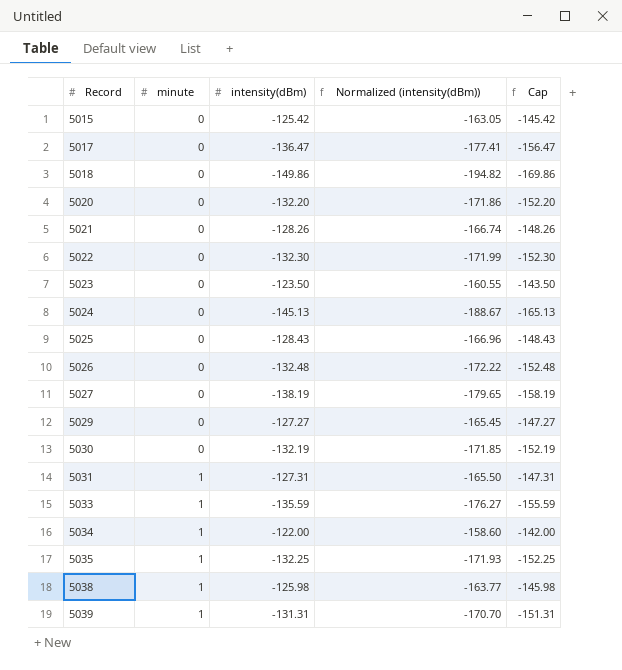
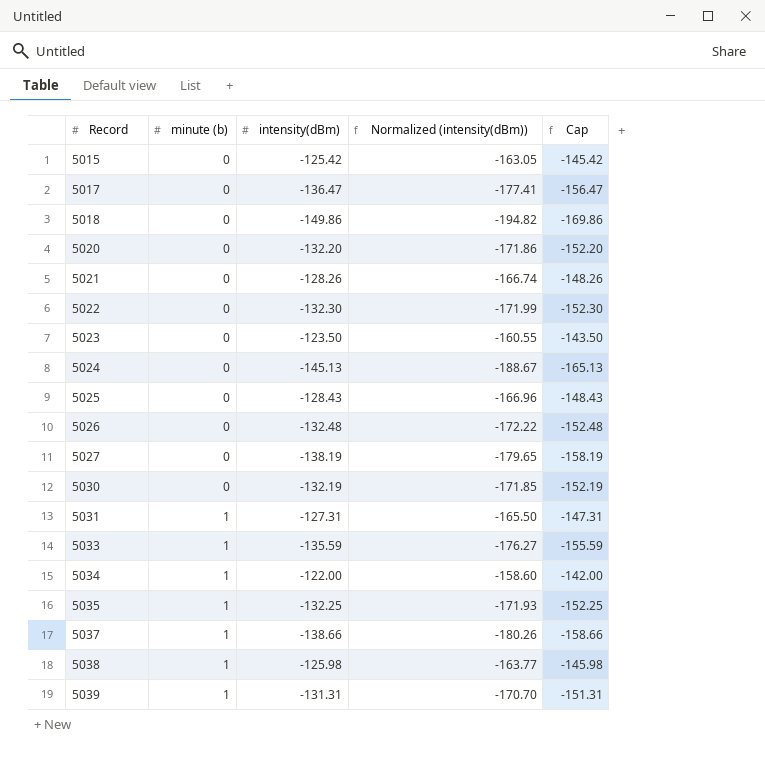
column name: minute -> minute (b)
row 5029: 0 | -127.27 | -165.45 | -147.27 -> none
row 5037: none -> 1 | -138.66 | -180.26 | -158.66

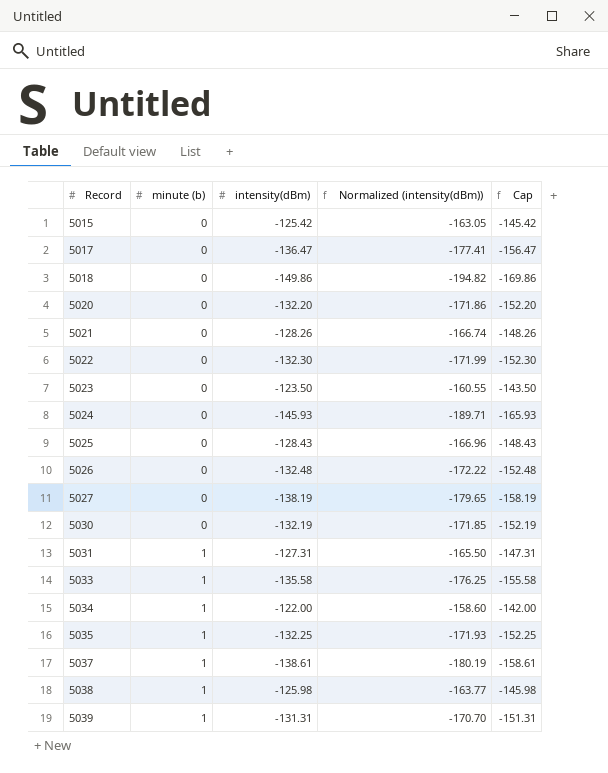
5024 | intensity(dBm): -145.13 -> -145.93
5024 | Normalized (intensity(dBm)): -188.67 -> -189.71
5024 | Cap: -165.13 -> -165.93
5033 | intensity(dBm): -135.59 -> -135.58
5033 | Normalized (intensity(dBm)): -176.27 -> -176.25
5033 | Cap: -155.59 -> -155.58
5037 | intensity(dBm): -138.66 -> -138.61
5037 | Normalized (intensity(dBm)): -180.26 -> -180.19
5037 | Cap: -158.66 -> -158.61

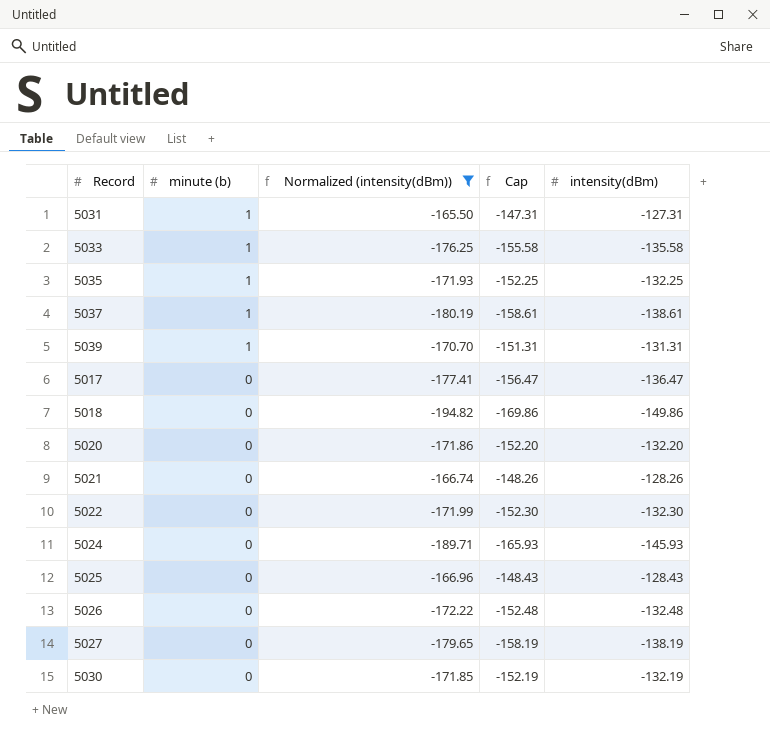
filter: none -> Normalized (intensity(dBm)) <= -165.50
row order: Record ascending -> minute (b) descending
column intensity(dBm) | position: 3 -> 5

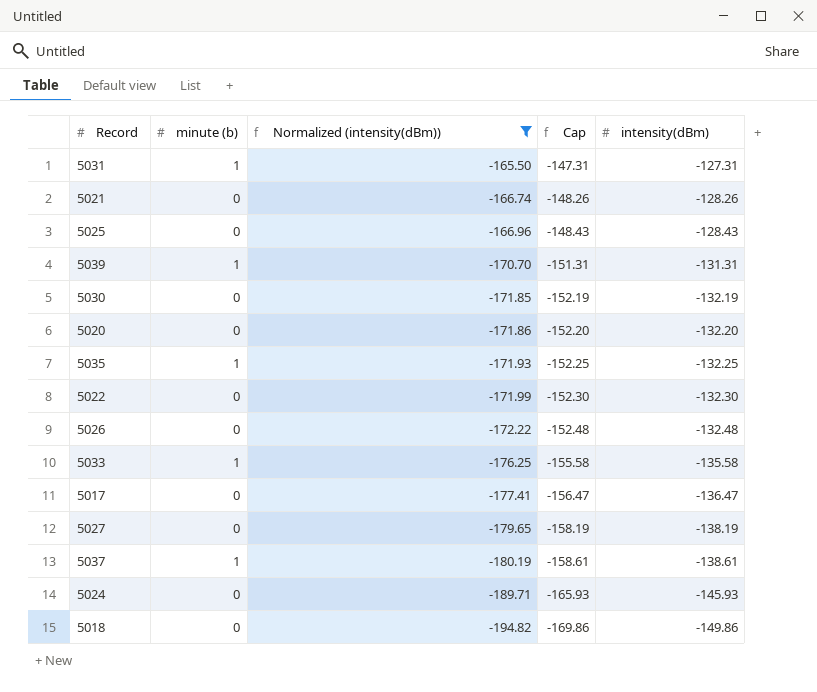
row order: minute (b) descending -> Normalized (intensity(dBm)) descending

